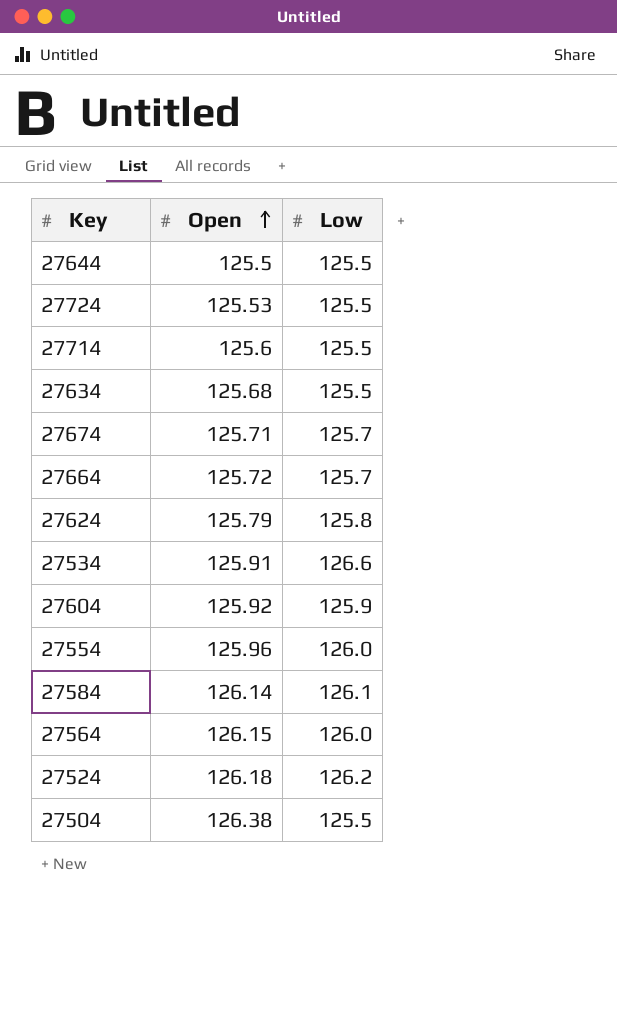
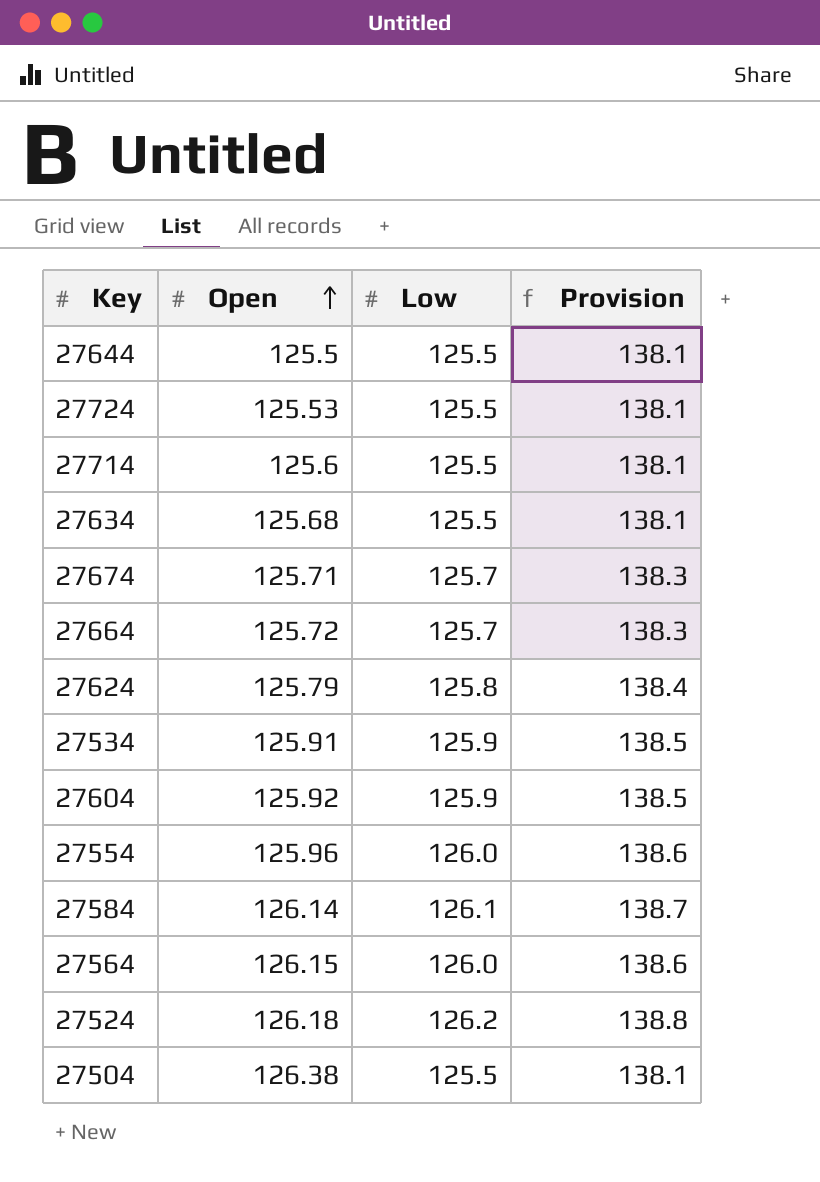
column Provision | formula: none -> [Low] * 1.1
27534 | Low: 126.6 -> 125.9

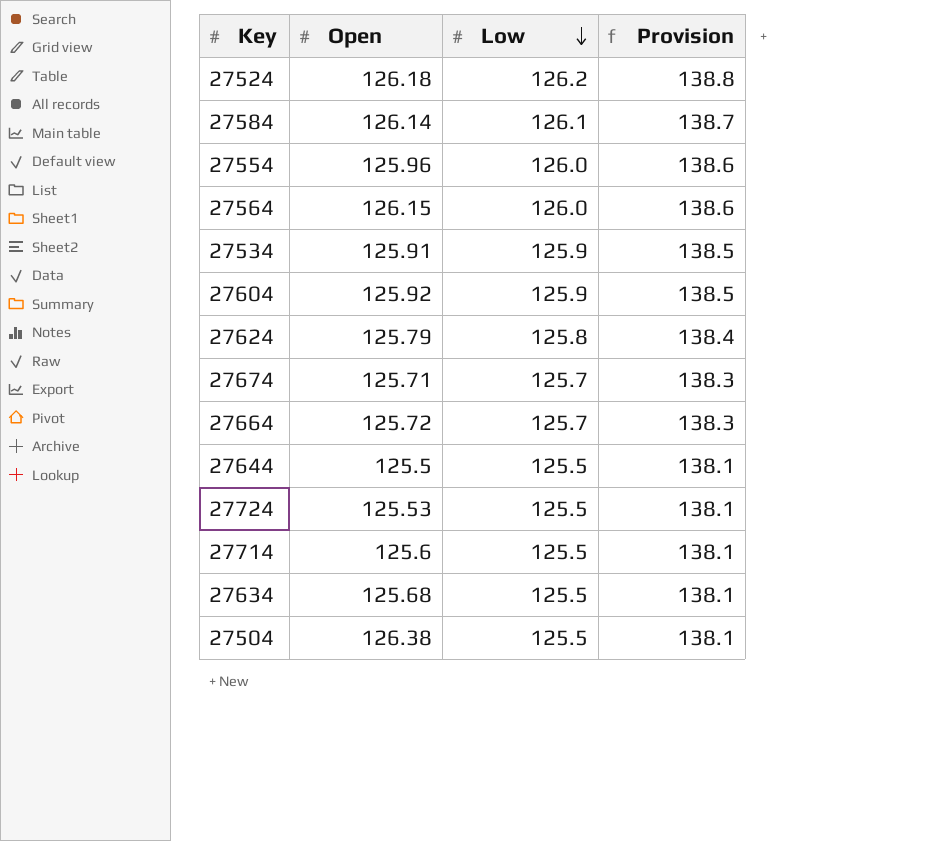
row order: Open ascending -> Low descending

